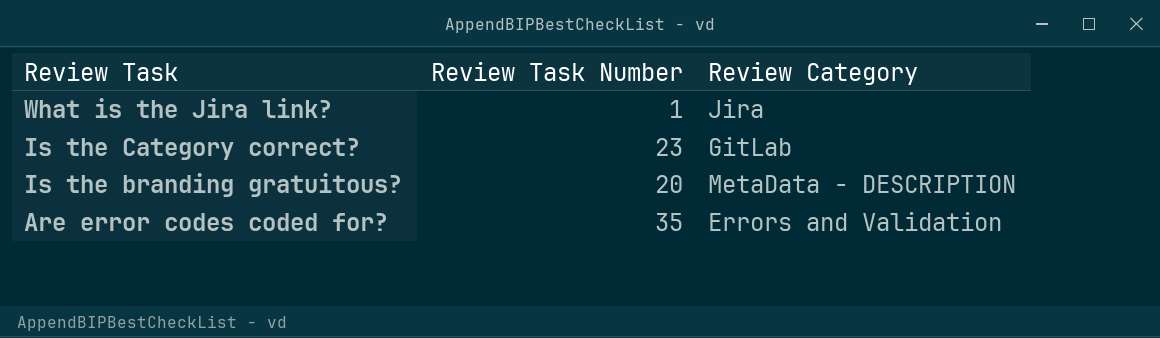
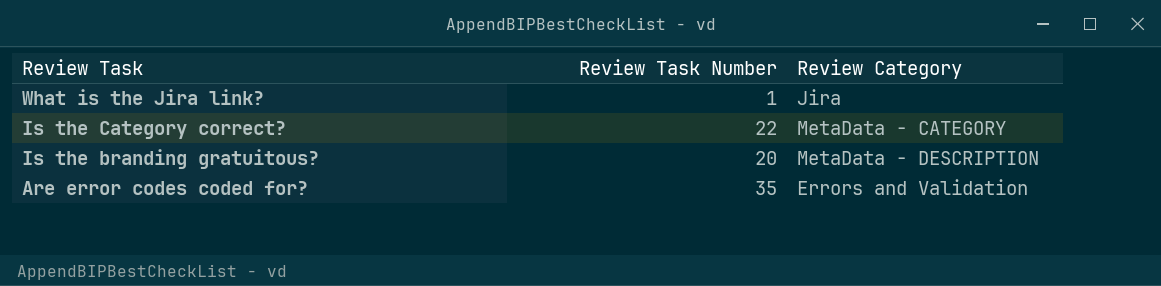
Is the Category correct? | Review Task Number: 23 -> 22
Is the Category correct? | Review Category: GitLab -> MetaData - CATEGORY

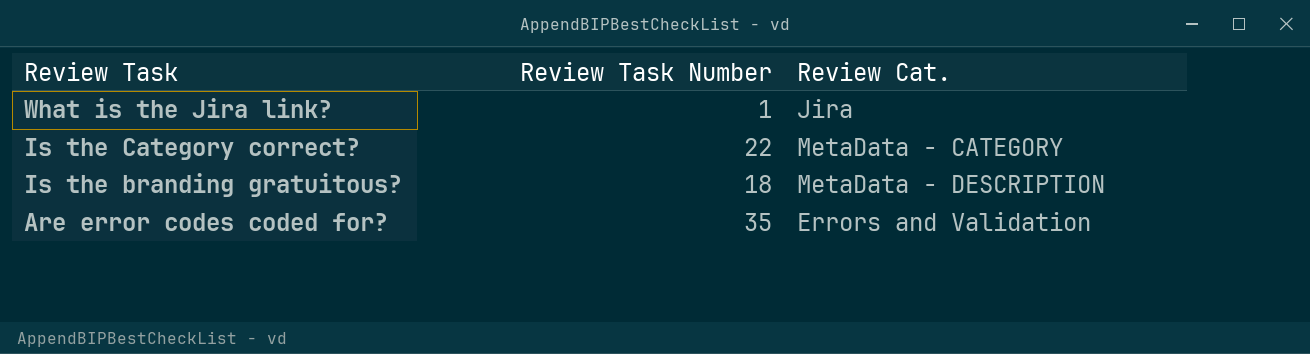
column name: Review Category -> Review Cat.
Is the branding gratuitous? | Review Task Number: 20 -> 18

